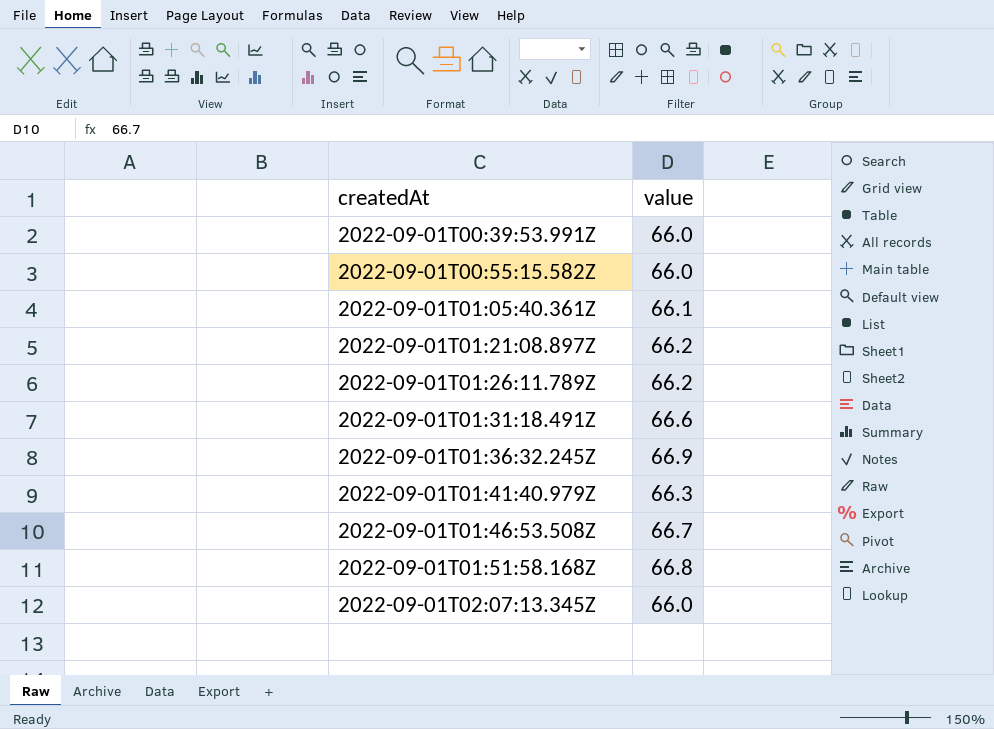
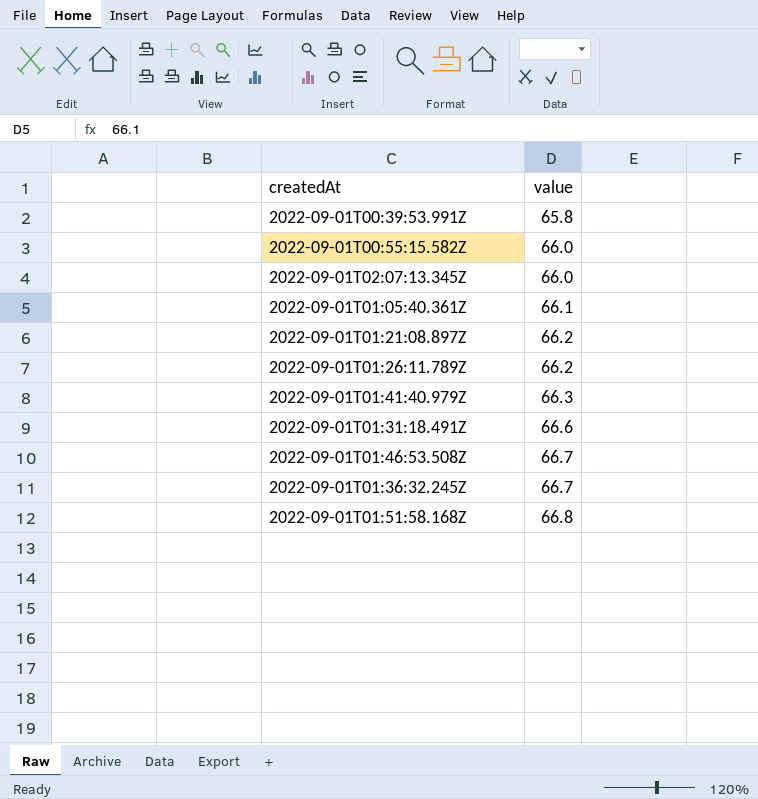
row order: createdAt ascending -> value ascending
2022-09-01T00:39:53.991Z | value: 66.0 -> 65.8
2022-09-01T01:36:32.245Z | value: 66.9 -> 66.7

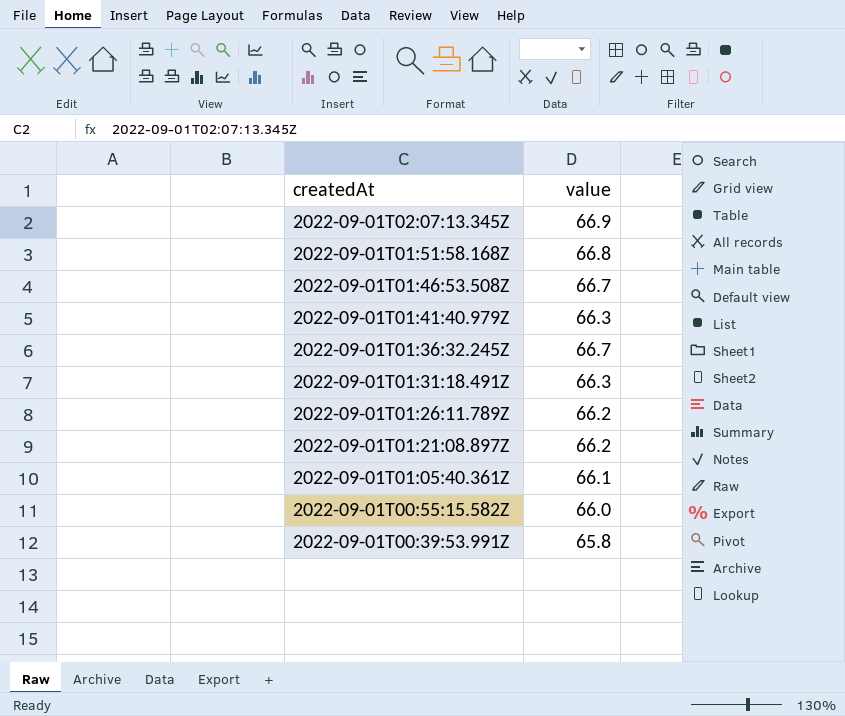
row order: value ascending -> createdAt descending
2022-09-01T02:07:13.345Z | value: 66.0 -> 66.9
2022-09-01T01:31:18.491Z | value: 66.6 -> 66.3

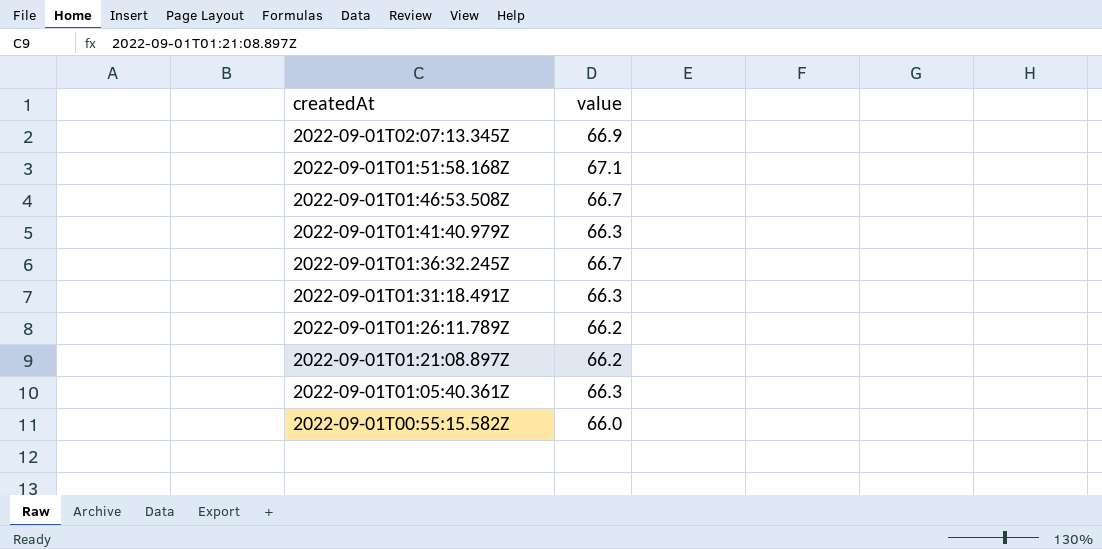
row 2022-09-01T00:39:53.991Z: 65.8 -> none
2022-09-01T01:51:58.168Z | value: 66.8 -> 67.1
2022-09-01T01:05:40.361Z | value: 66.1 -> 66.3

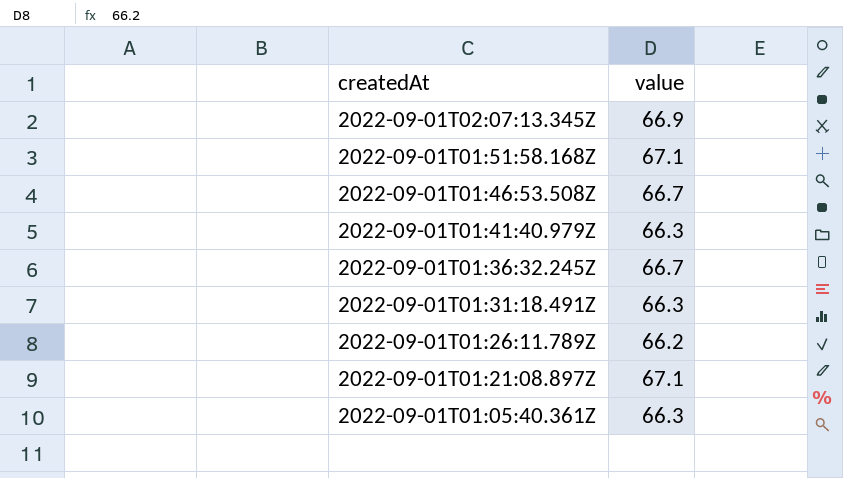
row 2022-09-01T00:55:15.582Z: 66.0 -> none
2022-09-01T01:21:08.897Z | value: 66.2 -> 67.1

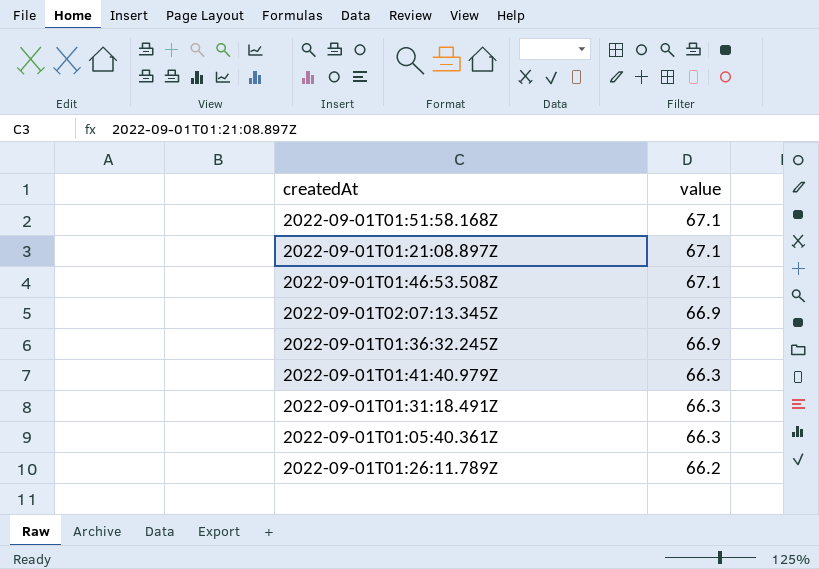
row order: createdAt descending -> value descending
2022-09-01T01:46:53.508Z | value: 66.7 -> 67.1
2022-09-01T01:36:32.245Z | value: 66.7 -> 66.9

